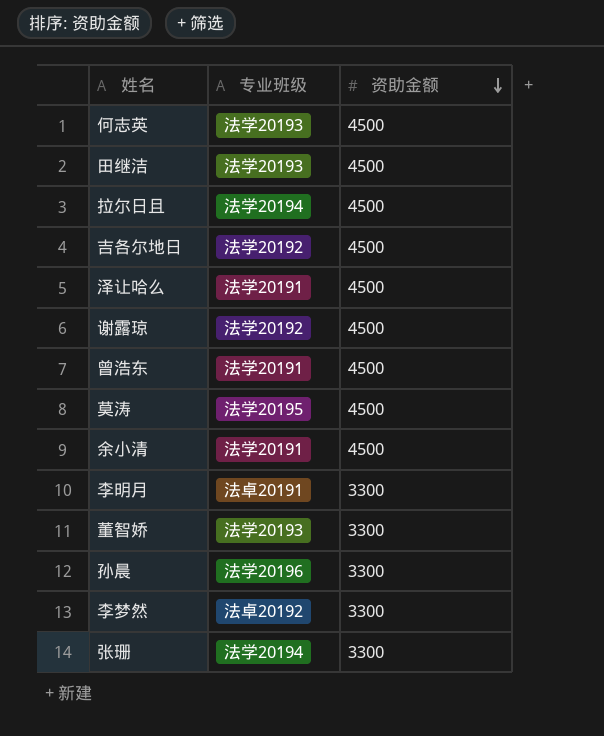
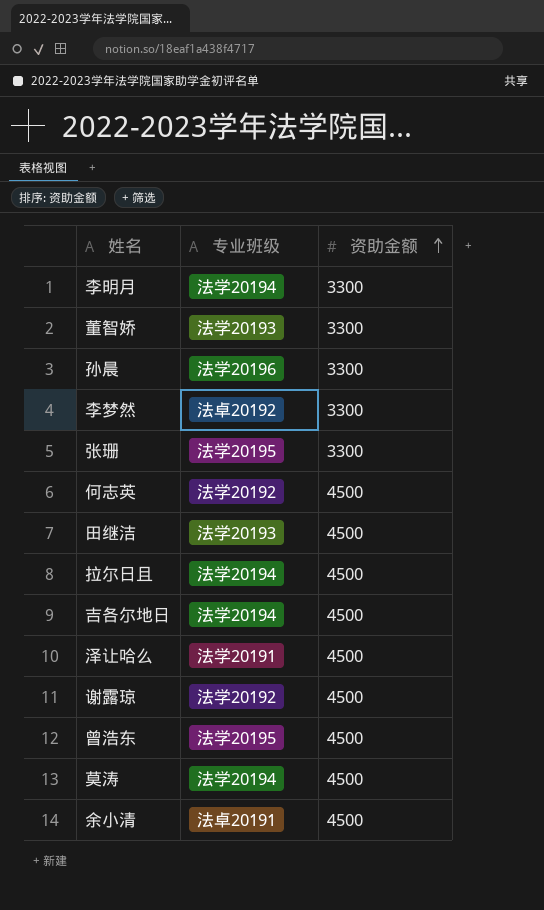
row order: 资助金额 descending -> 资助金额 ascending
李明月 | 专业班级: 法卓20191 -> 法学20194
张珊 | 专业班级: 法学20194 -> 法学20195
何志英 | 专业班级: 法学20193 -> 法学20192
吉各尔地日 | 专业班级: 法学20192 -> 法学20194
曾浩东 | 专业班级: 法学20191 -> 法学20195
莫涛 | 专业班级: 法学20195 -> 法学20194
余小清 | 专业班级: 法学20191 -> 法卓20191

